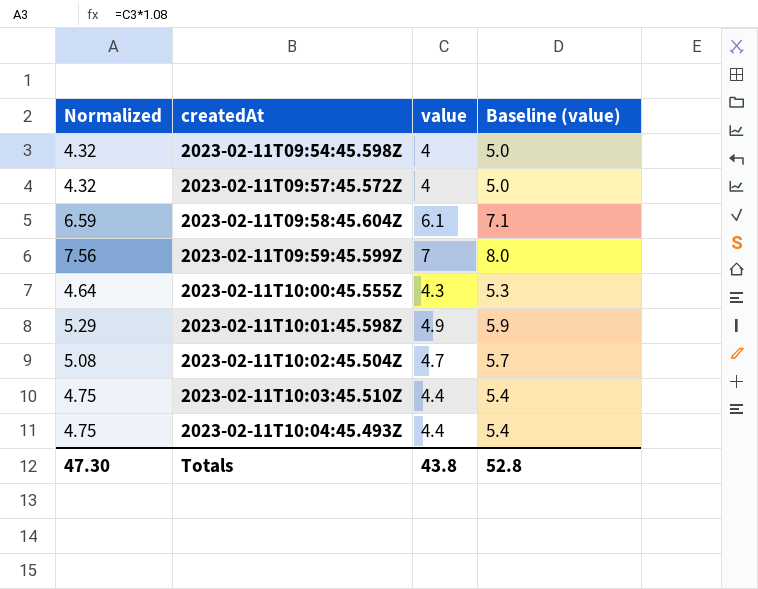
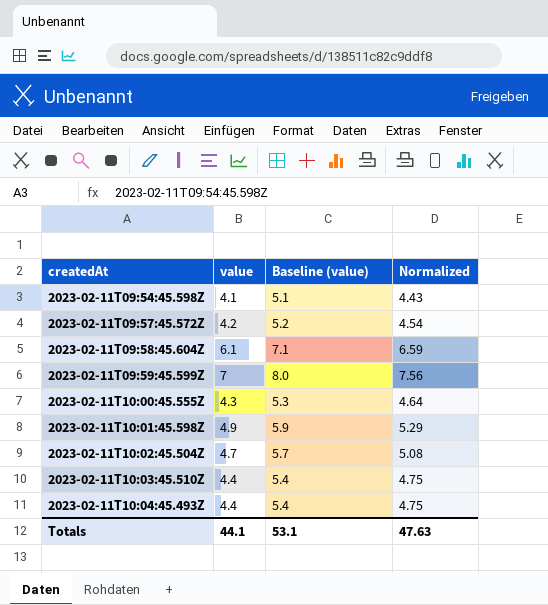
column Normalized | position: 1 -> 4
2023-02-11T09:54:45.598Z | value: 4 -> 4.1
2023-02-11T09:54:45.598Z | Baseline (value): 5.0 -> 5.1
2023-02-11T09:54:45.598Z | Normalized: 4.32 -> 4.43
2023-02-11T09:57:45.572Z | value: 4 -> 4.2
2023-02-11T09:57:45.572Z | Baseline (value): 5.0 -> 5.2
2023-02-11T09:57:45.572Z | Normalized: 4.32 -> 4.54
Totals | value: 43.8 -> 44.1
Totals | Baseline (value): 52.8 -> 53.1
Totals | Normalized: 47.30 -> 47.63

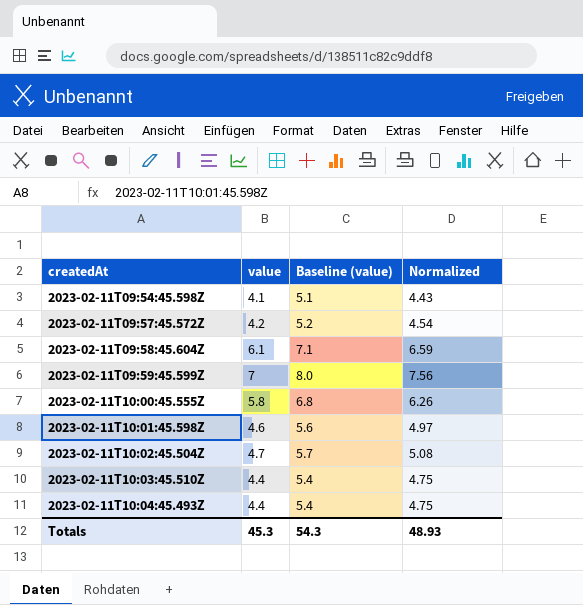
2023-02-11T10:00:45.555Z | value: 4.3 -> 5.8
2023-02-11T10:00:45.555Z | Baseline (value): 5.3 -> 6.8
2023-02-11T10:00:45.555Z | Normalized: 4.64 -> 6.26
2023-02-11T10:01:45.598Z | value: 4.9 -> 4.6
2023-02-11T10:01:45.598Z | Baseline (value): 5.9 -> 5.6
2023-02-11T10:01:45.598Z | Normalized: 5.29 -> 4.97
Totals | value: 44.1 -> 45.3
Totals | Baseline (value): 53.1 -> 54.3
Totals | Normalized: 47.63 -> 48.93

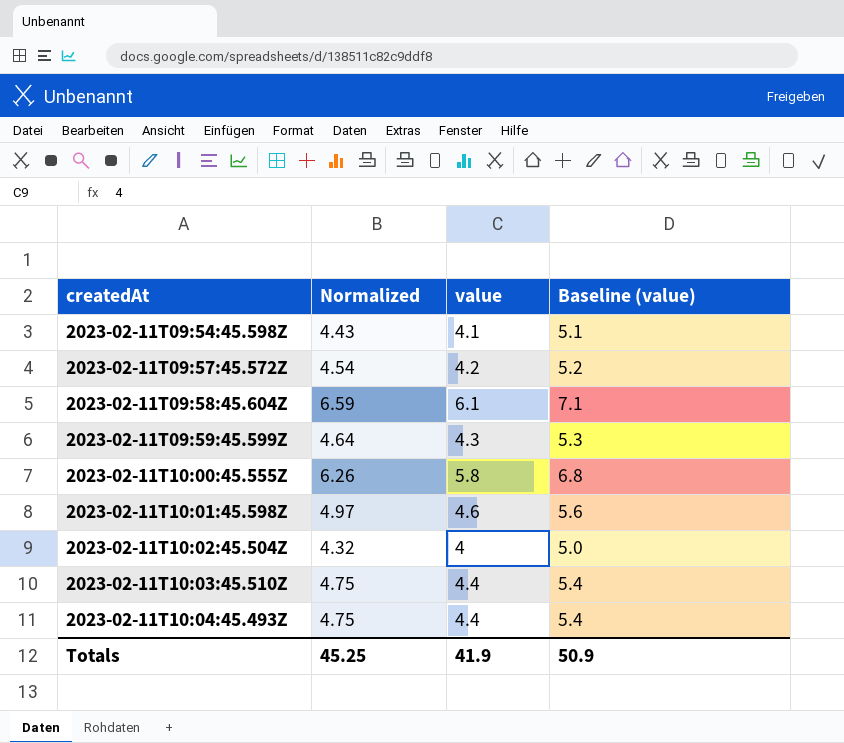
column Normalized | position: 4 -> 2
2023-02-11T09:59:45.599Z | Normalized: 7.56 -> 4.64
2023-02-11T09:59:45.599Z | value: 7 -> 4.3
2023-02-11T09:59:45.599Z | Baseline (value): 8.0 -> 5.3
2023-02-11T10:02:45.504Z | Normalized: 5.08 -> 4.32
2023-02-11T10:02:45.504Z | value: 4.7 -> 4
2023-02-11T10:02:45.504Z | Baseline (value): 5.7 -> 5.0
Totals | Normalized: 48.93 -> 45.25
Totals | value: 45.3 -> 41.9
Totals | Baseline (value): 54.3 -> 50.9

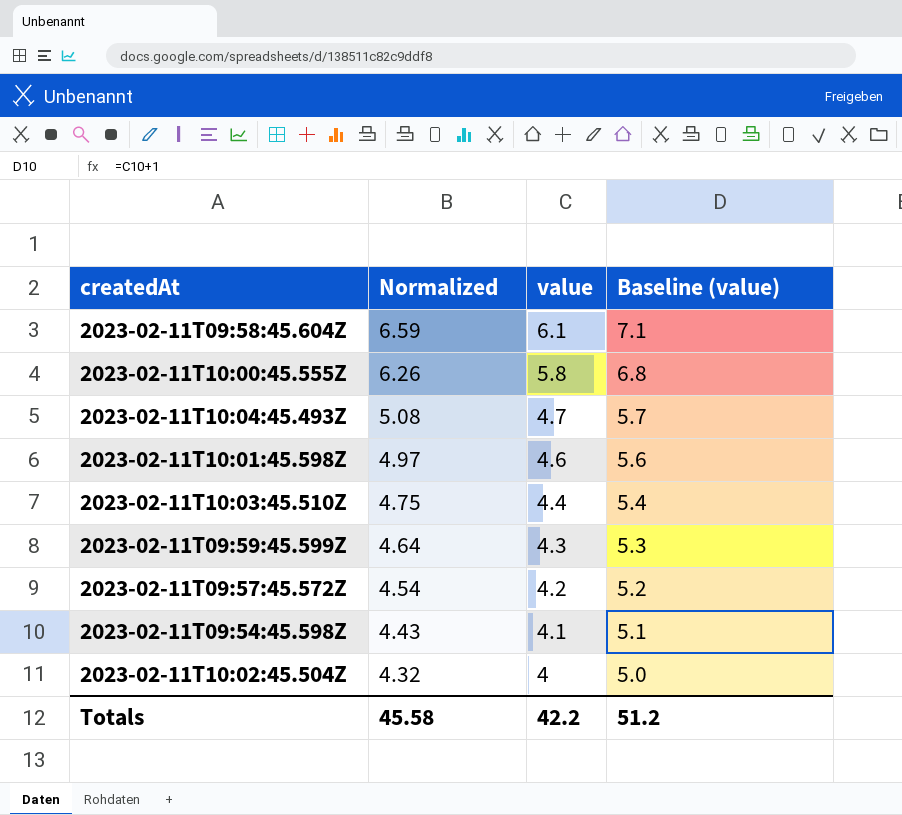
row order: createdAt ascending -> Normalized descending
2023-02-11T10:04:45.493Z | Normalized: 4.75 -> 5.08
2023-02-11T10:04:45.493Z | value: 4.4 -> 4.7
2023-02-11T10:04:45.493Z | Baseline (value): 5.4 -> 5.7
Totals | Normalized: 45.25 -> 45.58
Totals | value: 41.9 -> 42.2
Totals | Baseline (value): 50.9 -> 51.2

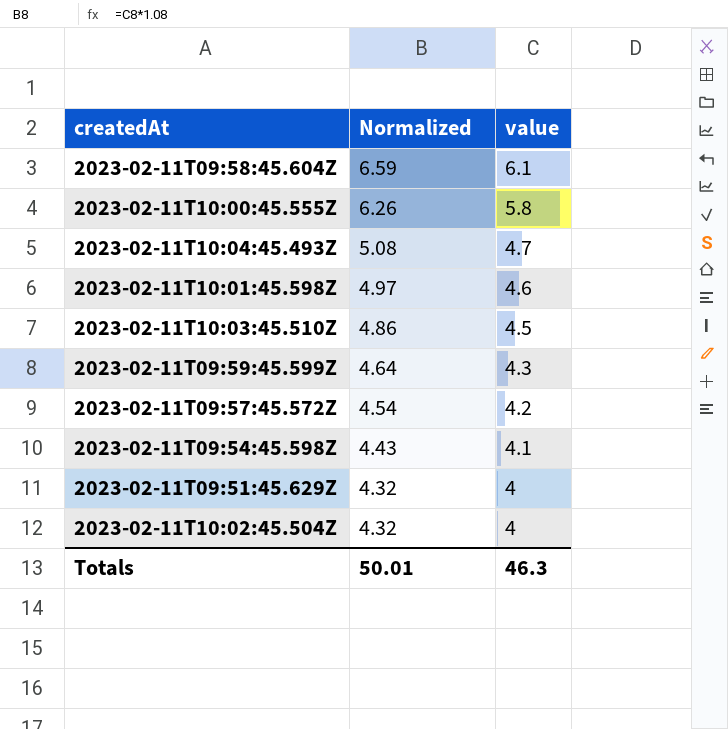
column Baseline (value) | formula: [value] + 1 -> none
2023-02-11T10:03:45.510Z | Normalized: 4.75 -> 4.86
2023-02-11T10:03:45.510Z | value: 4.4 -> 4.5
row 2023-02-11T09:51:45.629Z: none -> 4.32 | 4
Totals | Normalized: 45.58 -> 50.01
Totals | value: 42.2 -> 46.3

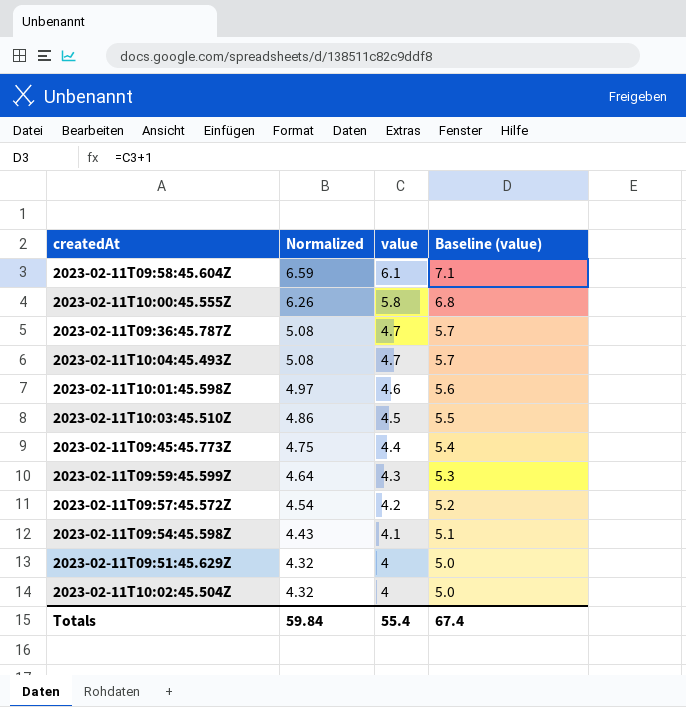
column Baseline (value) | formula: none -> [value] + 1
row 2023-02-11T09:36:45.787Z: none -> 5.08 | 4.7 | 5.7
row 2023-02-11T09:45:45.773Z: none -> 4.75 | 4.4 | 5.4
Totals | Normalized: 50.01 -> 59.84
Totals | value: 46.3 -> 55.4

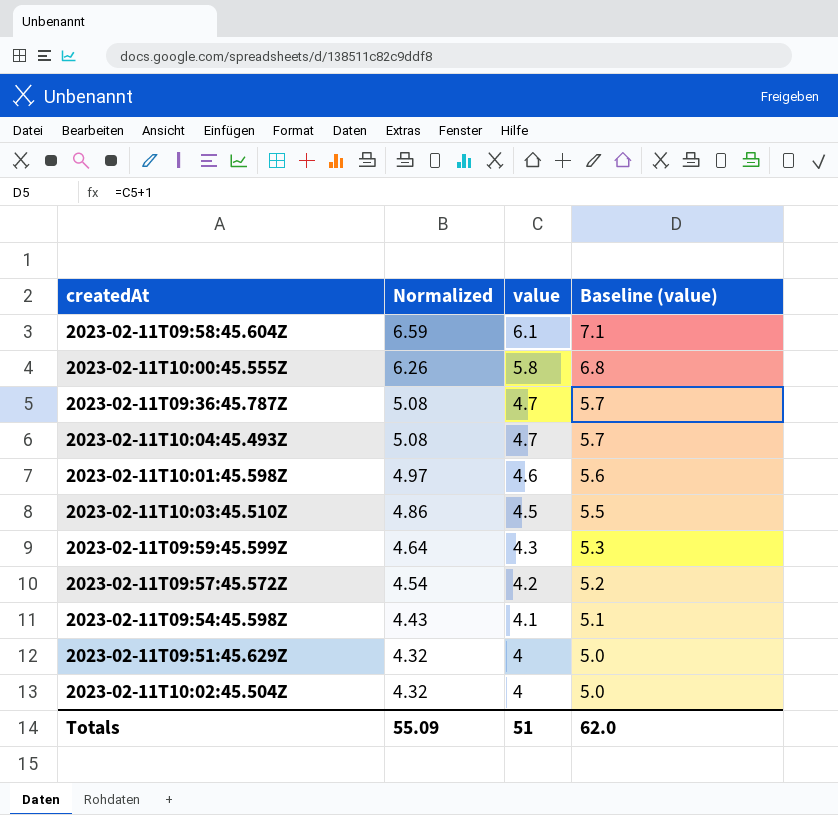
row 2023-02-11T09:45:45.773Z: 4.75 | 4.4 | 5.4 -> none
Totals | Normalized: 59.84 -> 55.09
Totals | value: 55.4 -> 51
Totals | Baseline (value): 67.4 -> 62.0

